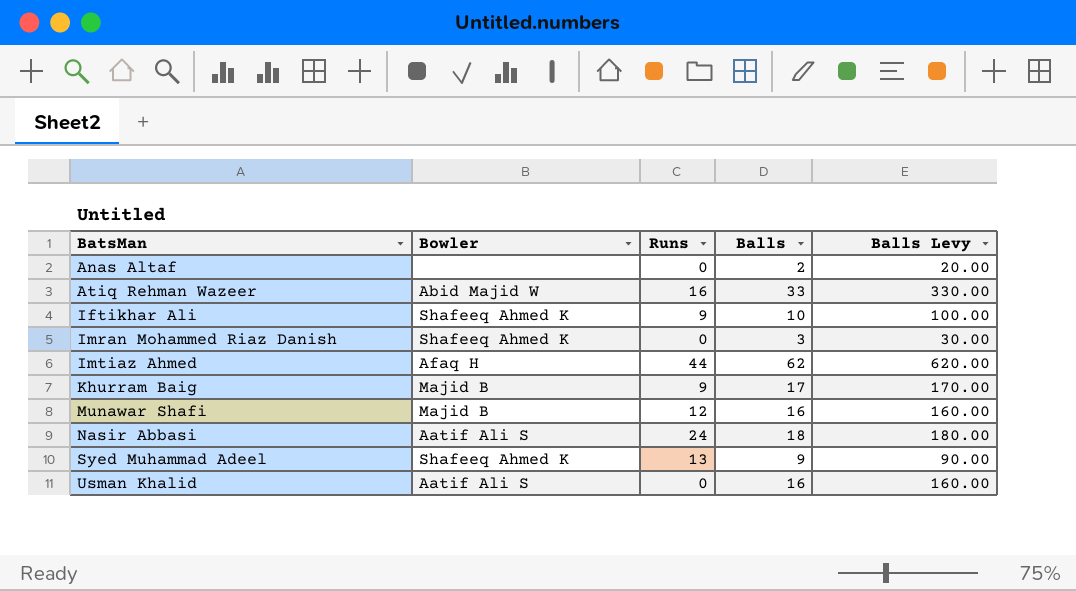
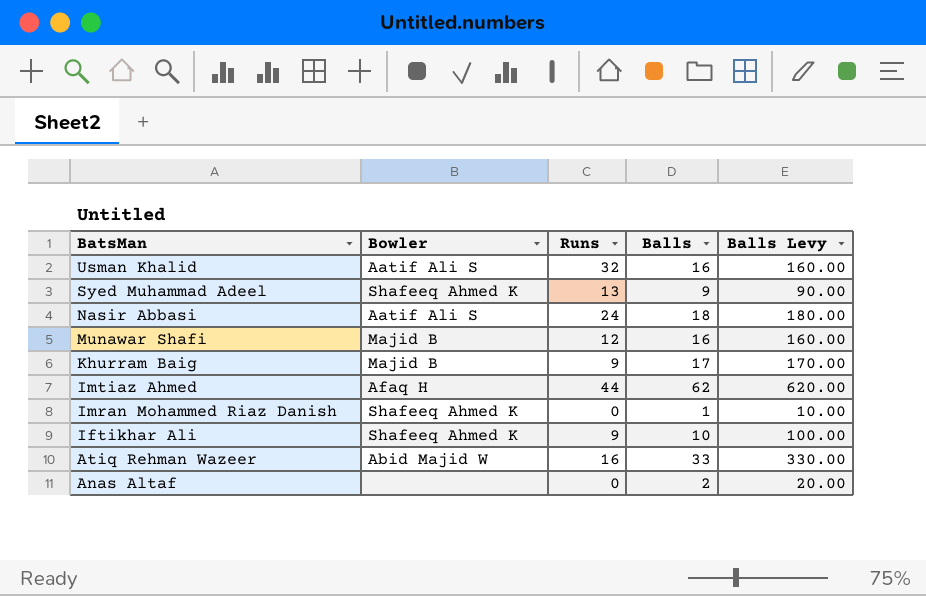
row order: BatsMan ascending -> BatsMan descending
Usman Khalid | Runs: 0 -> 32
Imran Mohammed Riaz Danish | Balls: 3 -> 1
Imran Mohammed Riaz Danish | Balls Levy: 30.00 -> 10.00

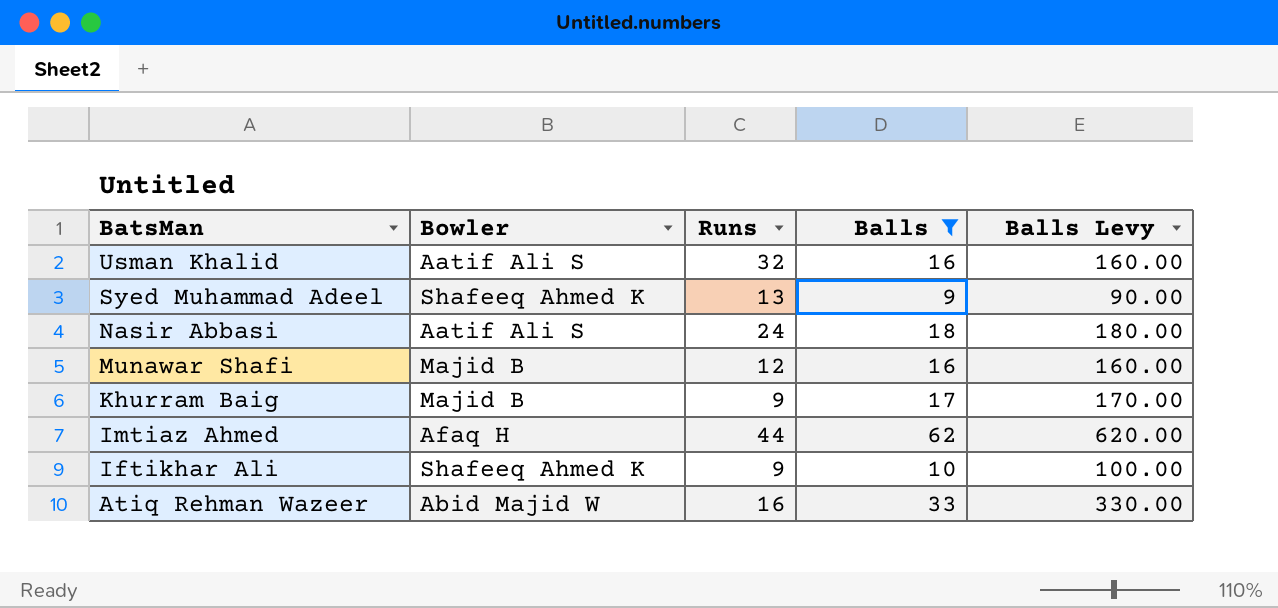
filter: none -> Balls >= 9

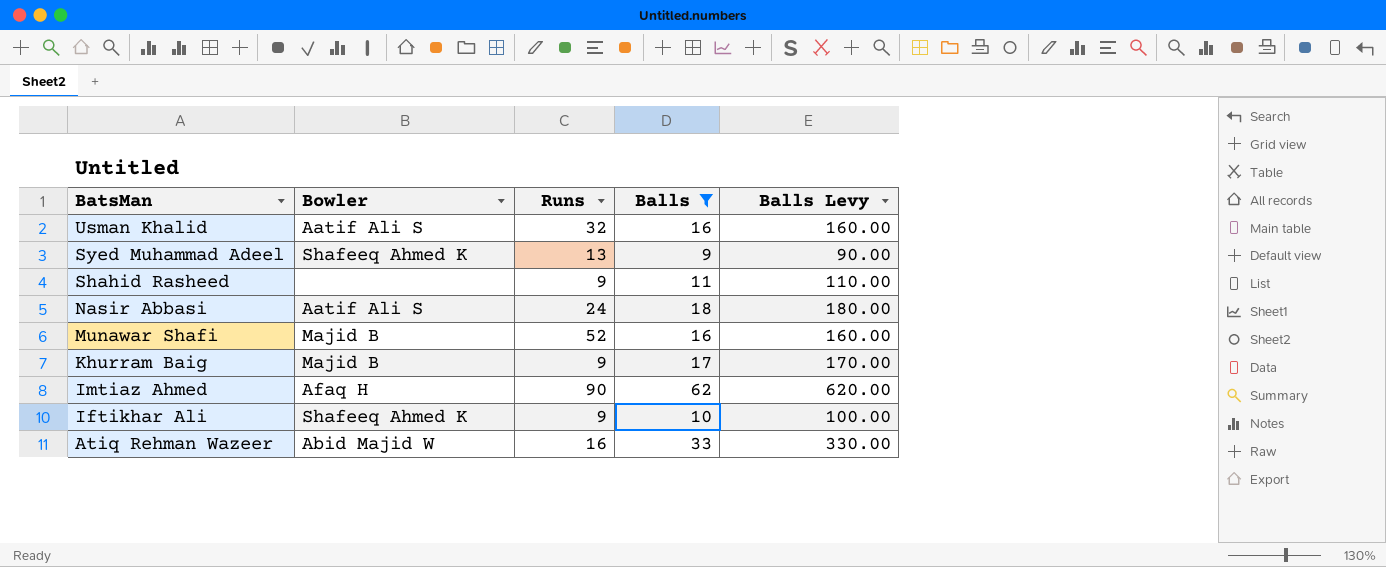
row Shahid Rasheed: none -> none | 9 | 11 | 110.00
Munawar Shafi | Runs: 12 -> 52
Imtiaz Ahmed | Runs: 44 -> 90

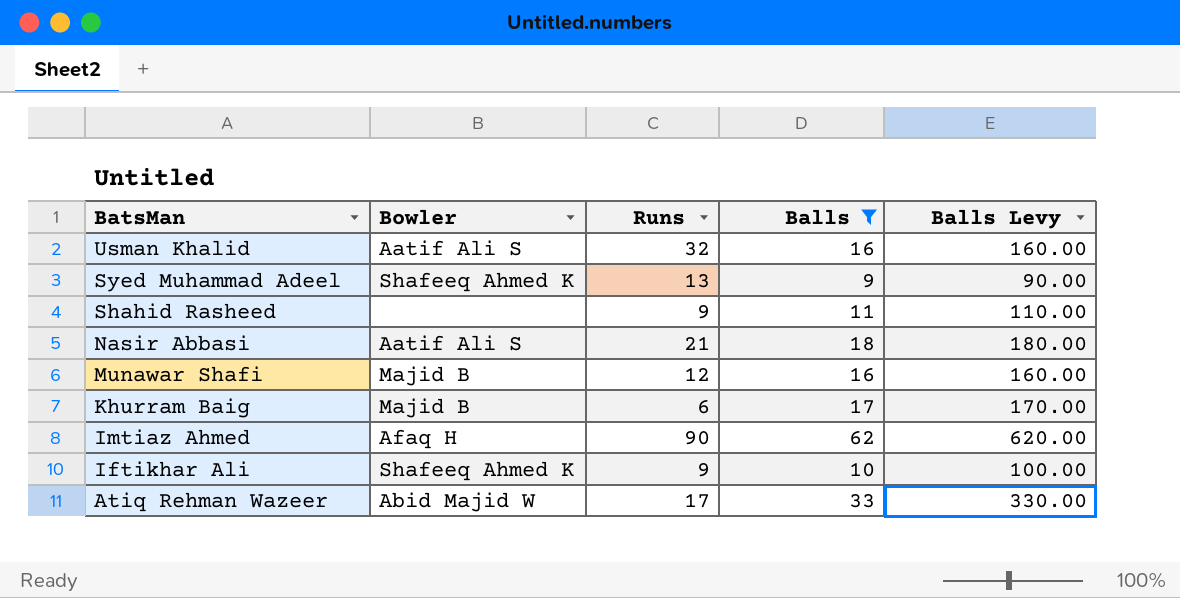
Nasir Abbasi | Runs: 24 -> 21
Munawar Shafi | Runs: 52 -> 12
Khurram Baig | Runs: 9 -> 6
Atiq Rehman Wazeer | Runs: 16 -> 17

